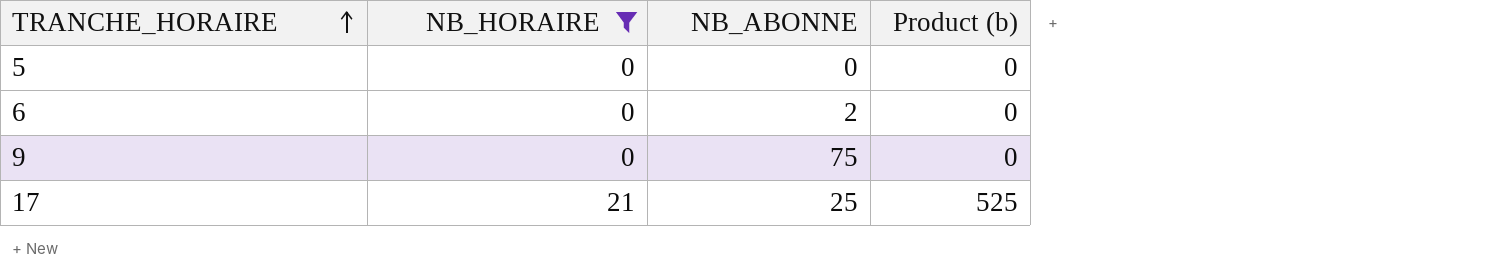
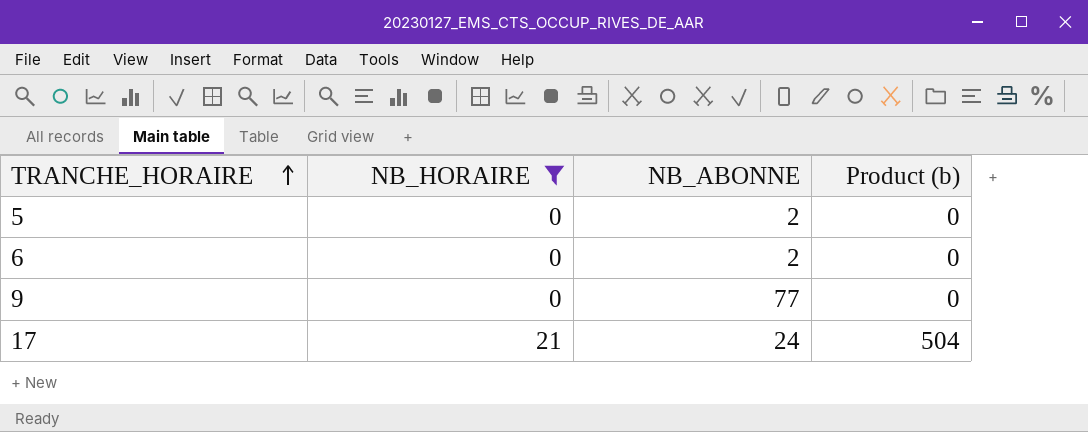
5 | NB_ABONNE: 0 -> 2
9 | NB_ABONNE: 75 -> 77
17 | NB_ABONNE: 25 -> 24
17 | Product (b): 525 -> 504

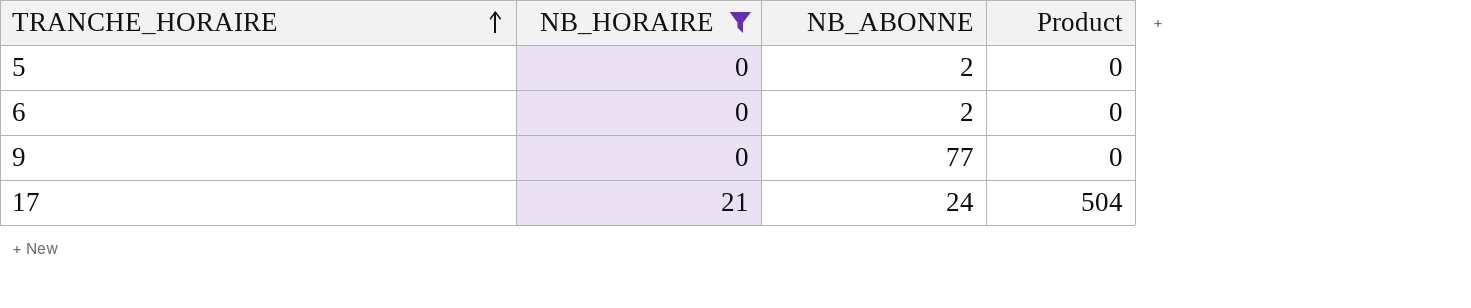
column name: Product (b) -> Product

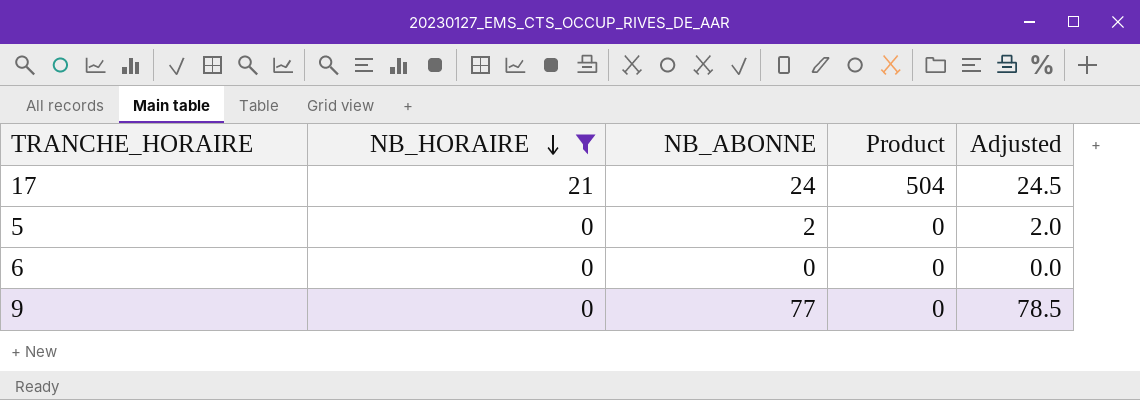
row order: TRANCHE_HORAIRE ascending -> NB_HORAIRE descending
column Adjusted | formula: none -> [NB_ABONNE] * 1.02
6 | NB_ABONNE: 2 -> 0

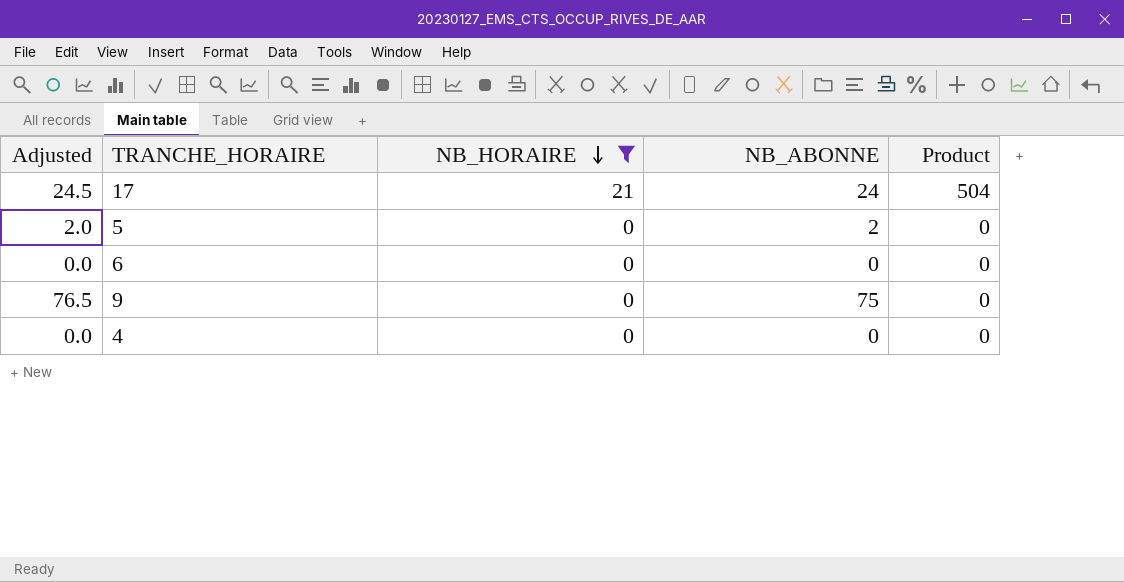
column Adjusted | position: 5 -> 1
9 | Adjusted: 78.5 -> 76.5
9 | NB_ABONNE: 77 -> 75
row 4: none -> 0.0 | 0 | 0 | 0

